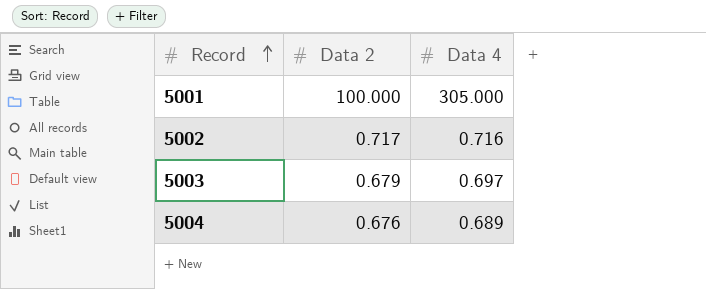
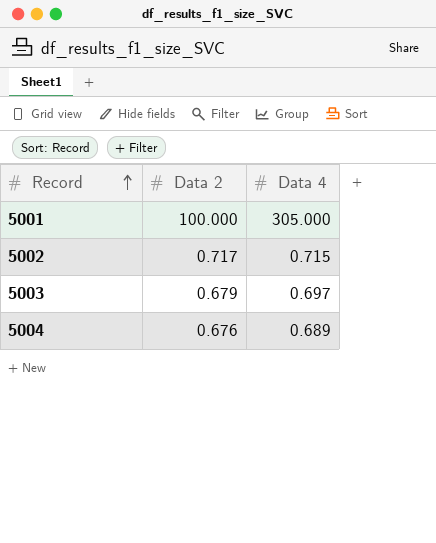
5002 | Data 4: 0.716 -> 0.715

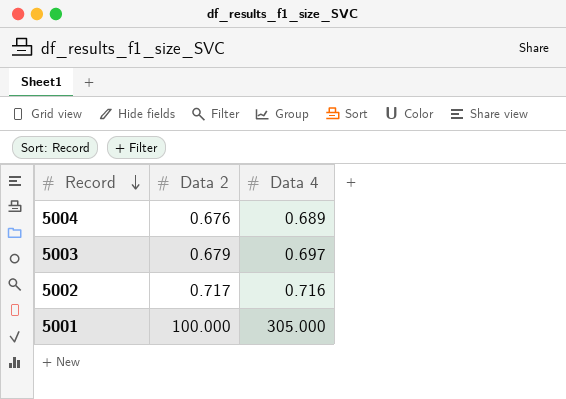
row order: Record ascending -> Record descending
5002 | Data 4: 0.715 -> 0.716

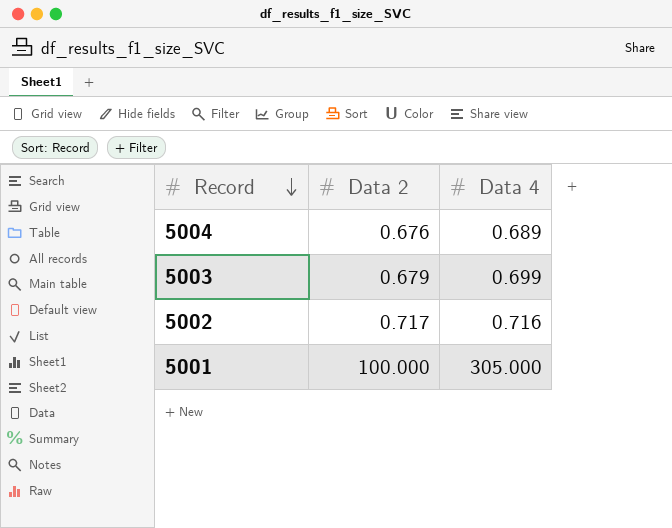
5003 | Data 4: 0.697 -> 0.699

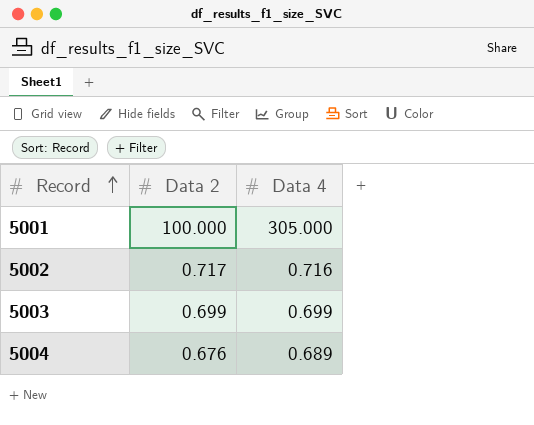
row order: Record descending -> Record ascending
5003 | Data 2: 0.679 -> 0.699

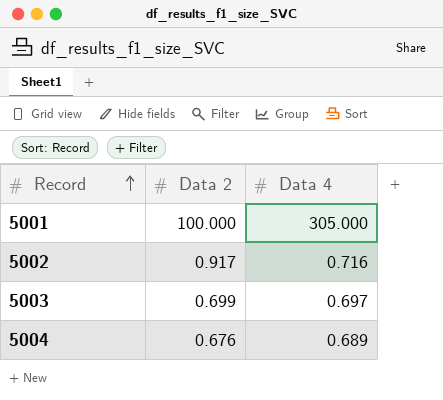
5002 | Data 2: 0.717 -> 0.917
5003 | Data 4: 0.699 -> 0.697

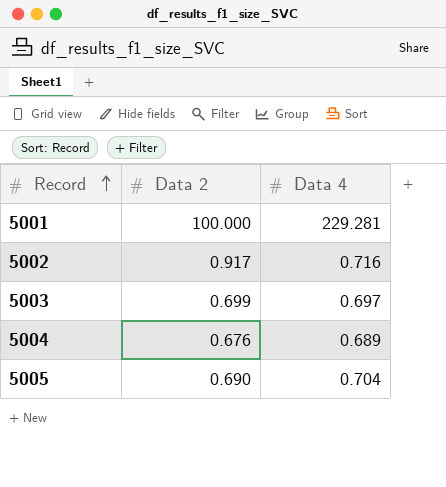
5001 | Data 4: 305.000 -> 229.281
row 5005: none -> 0.690 | 0.704

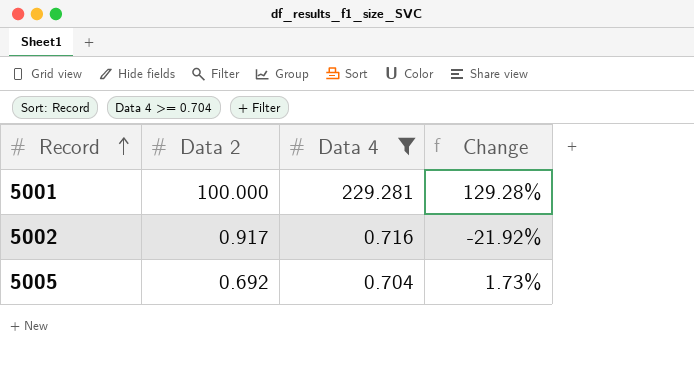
filter: none -> Data 4 >= 0.704
column Change | formula: none -> ([Data 4] - [Data 2]) / [Data 2]
5005 | Data 2: 0.690 -> 0.692

